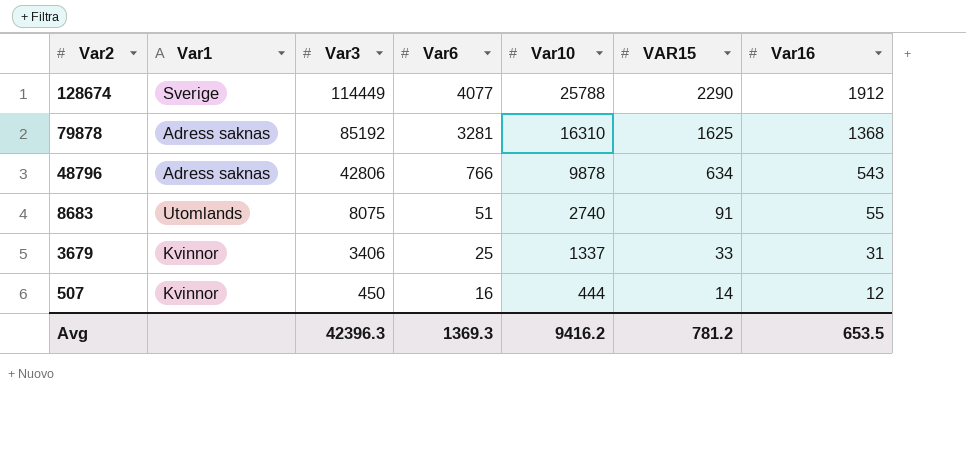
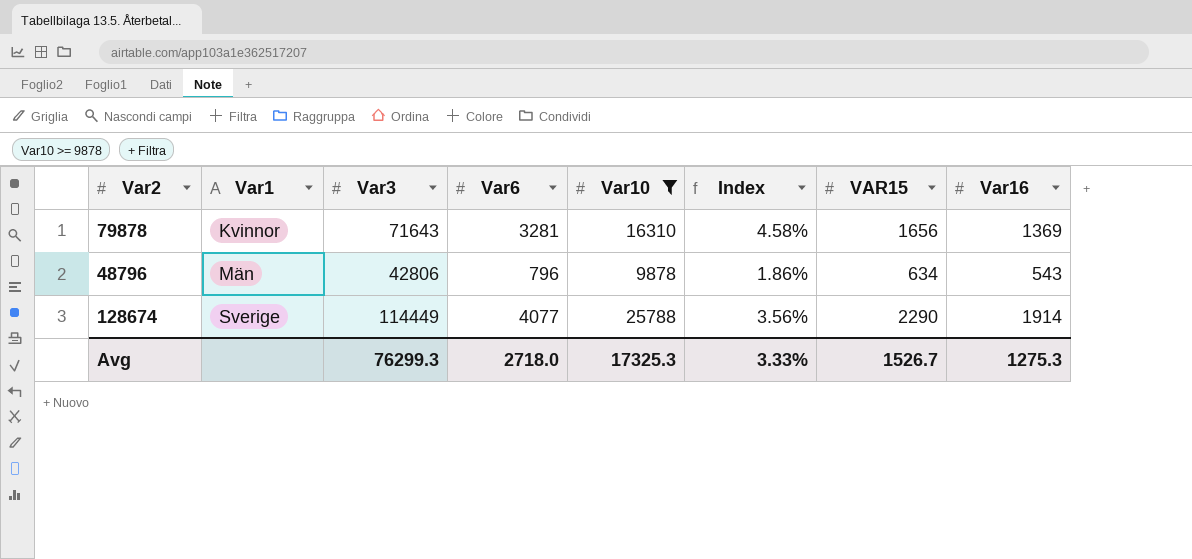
filter: none -> Var10 >= 9878
row order: Var2 descending -> Var1 ascending
column Index | formula: none -> [Var6] / [Var3]
79878 | Var1: Adress saknas -> Kvinnor
79878 | Var3: 85192 -> 71643
79878 | VAR15: 1625 -> 1656
79878 | Var16: 1368 -> 1369
48796 | Var1: Adress saknas -> Män
48796 | Var6: 766 -> 796
128674 | Var16: 1912 -> 1914
Avg | Var3: 42396.3 -> 76299.3
Avg | Var6: 1369.3 -> 2718.0
Avg | Var10: 9416.2 -> 17325.3
Avg | VAR15: 781.2 -> 1526.7
Avg | Var16: 653.5 -> 1275.3

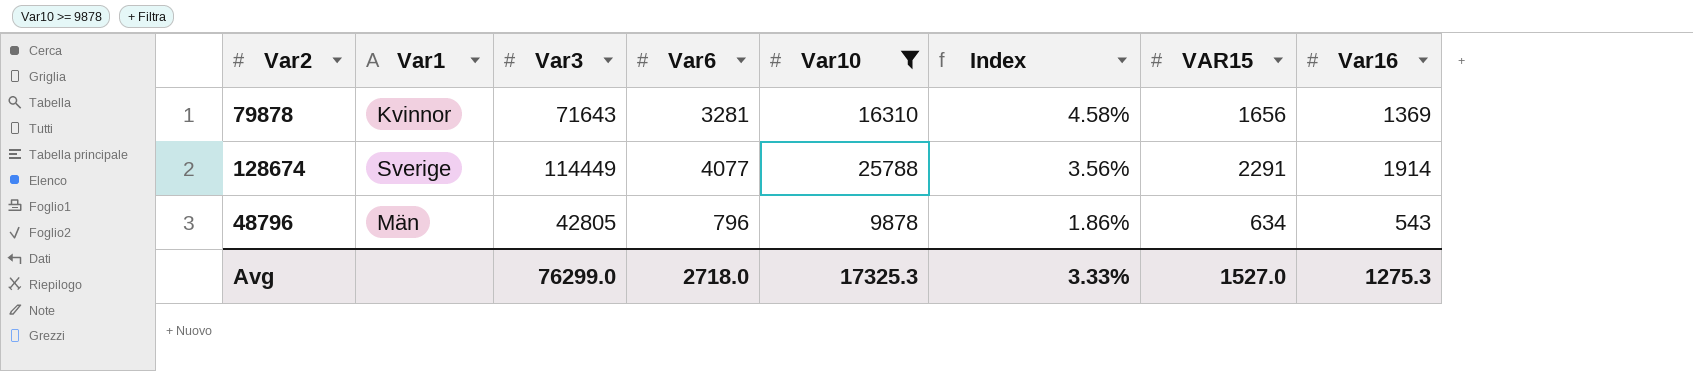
row order: Var1 ascending -> Index descending
128674 | VAR15: 2290 -> 2291
48796 | Var3: 42806 -> 42805
Avg | Var3: 76299.3 -> 76299.0
Avg | VAR15: 1526.7 -> 1527.0

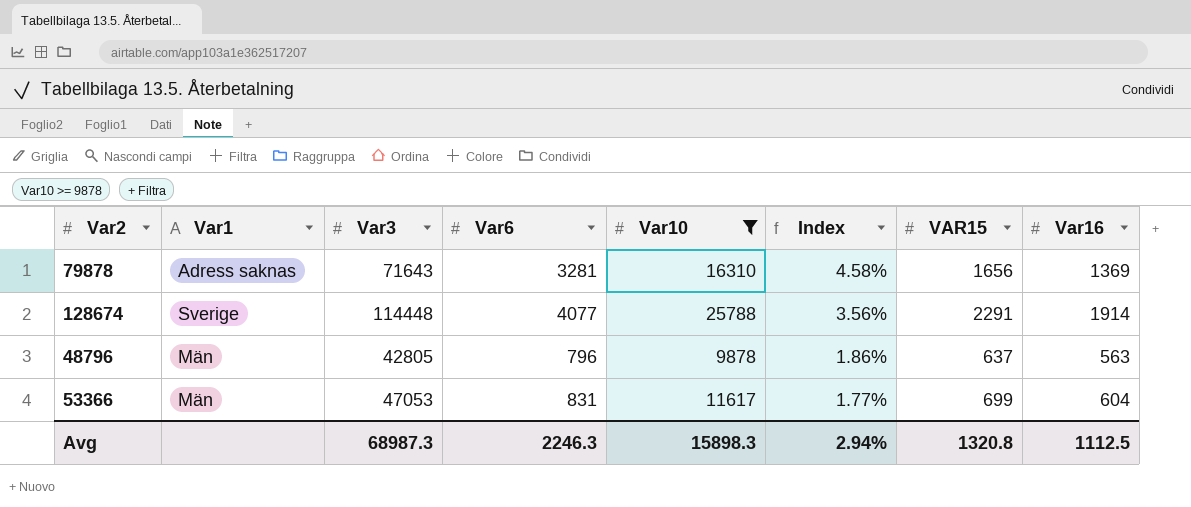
79878 | Var1: Kvinnor -> Adress saknas
128674 | Var3: 114449 -> 114448
48796 | VAR15: 634 -> 637
48796 | Var16: 543 -> 563
row 53366: none -> Män | 47053 | 831 | 11617 | 1.77% | 699 | 604
Avg | Var3: 76299.0 -> 68987.3
Avg | Var6: 2718.0 -> 2246.3
Avg | Var10: 17325.3 -> 15898.3
Avg | Index: 3.33% -> 2.94%
Avg | VAR15: 1527.0 -> 1320.8
Avg | Var16: 1275.3 -> 1112.5

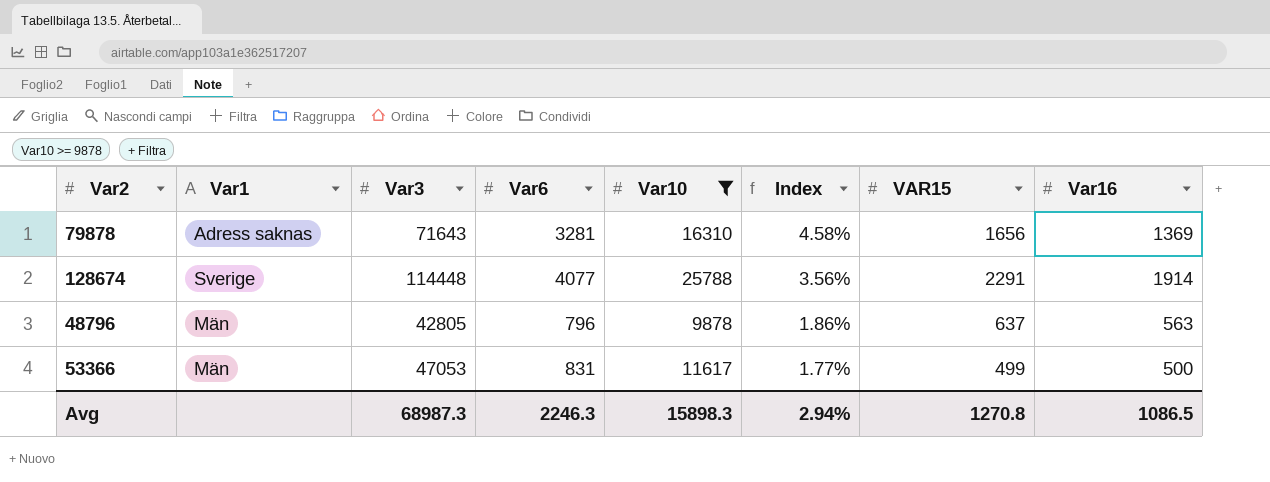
53366 | VAR15: 699 -> 499
53366 | Var16: 604 -> 500
Avg | VAR15: 1320.8 -> 1270.8
Avg | Var16: 1112.5 -> 1086.5

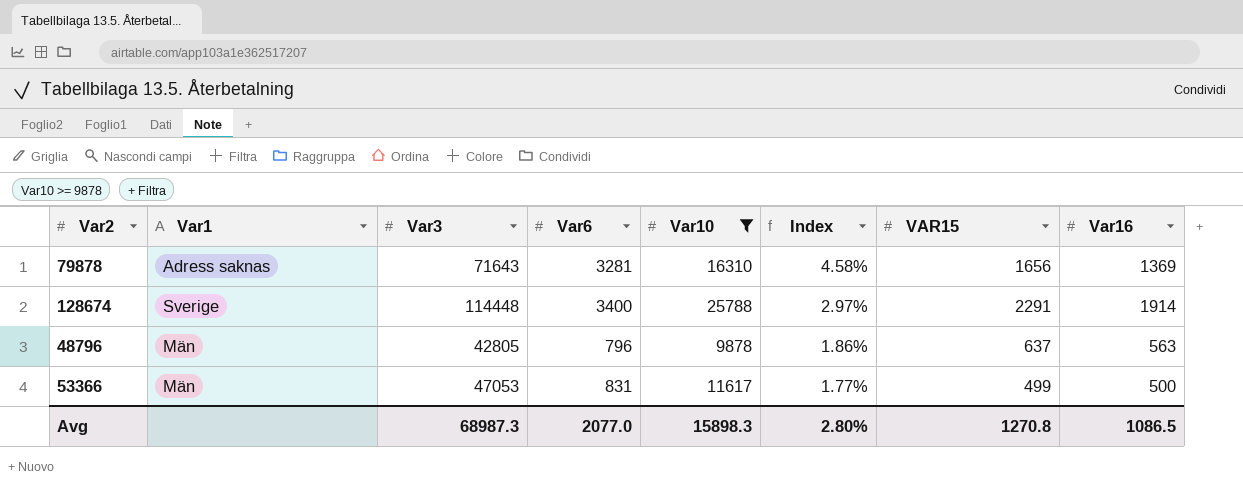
128674 | Var6: 4077 -> 3400
128674 | Index: 3.56% -> 2.97%
Avg | Var6: 2246.3 -> 2077.0
Avg | Index: 2.94% -> 2.80%

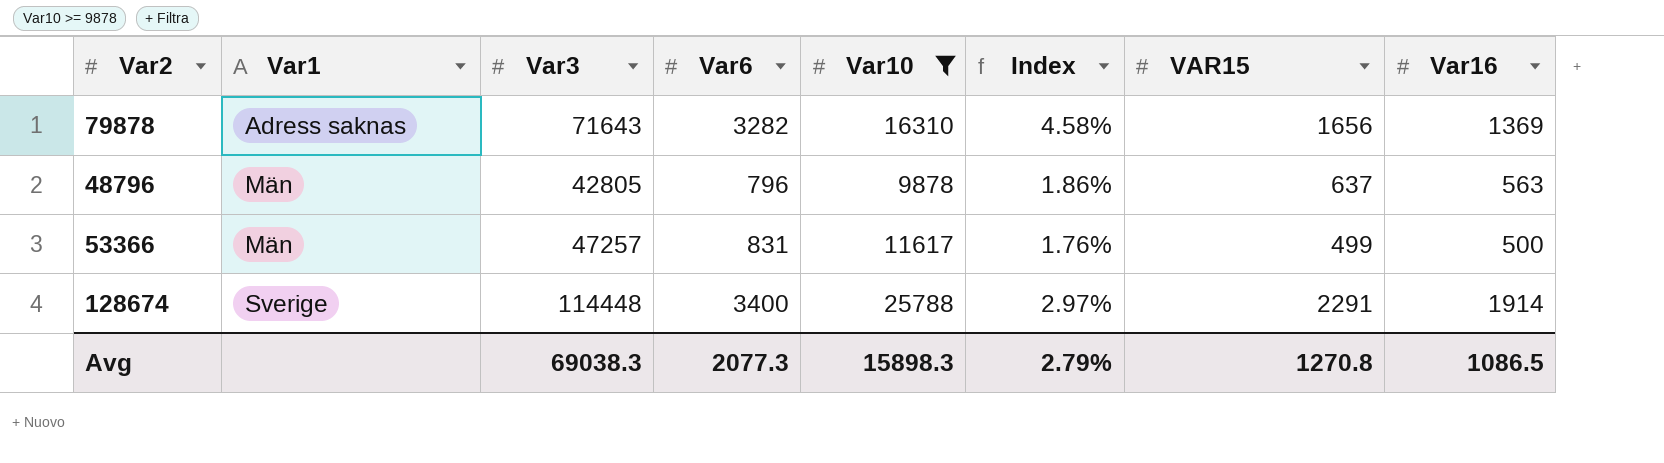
row order: Index descending -> Var1 ascending
79878 | Var6: 3281 -> 3282
53366 | Var3: 47053 -> 47257
53366 | Index: 1.77% -> 1.76%
Avg | Var3: 68987.3 -> 69038.3
Avg | Var6: 2077.0 -> 2077.3
Avg | Index: 2.80% -> 2.79%

